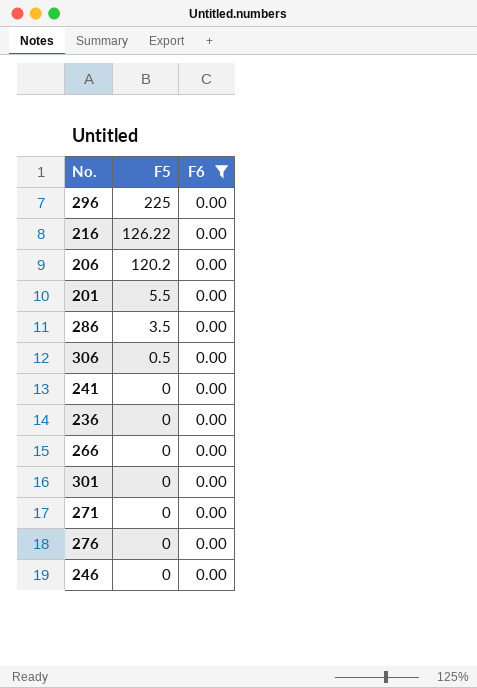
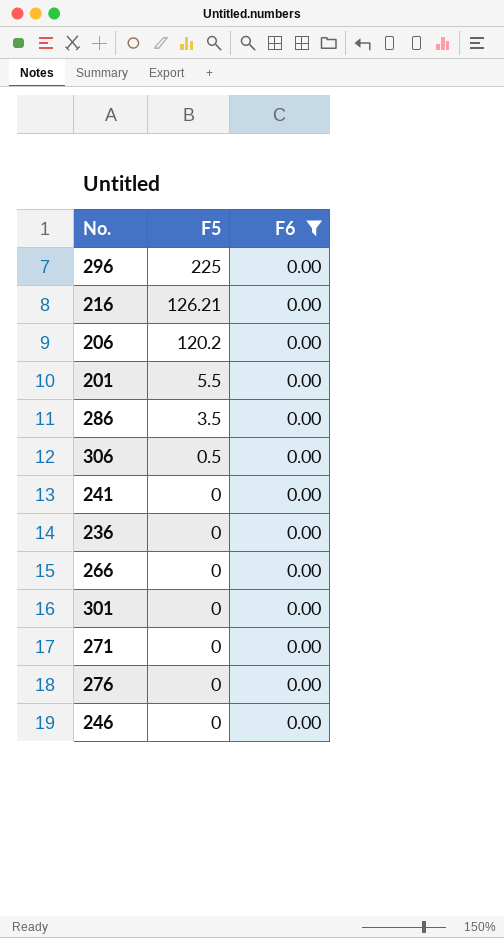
216 | F5: 126.22 -> 126.21

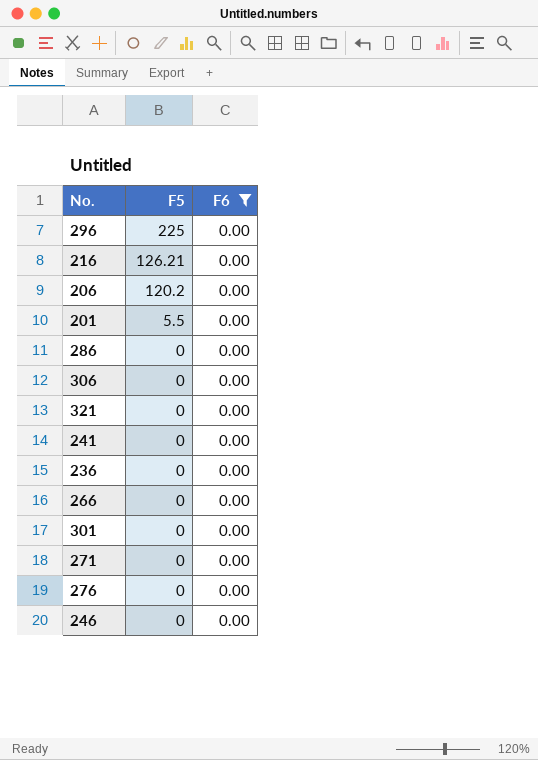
286 | F5: 3.5 -> 0
306 | F5: 0.5 -> 0
row 321: none -> 0 | 0.00

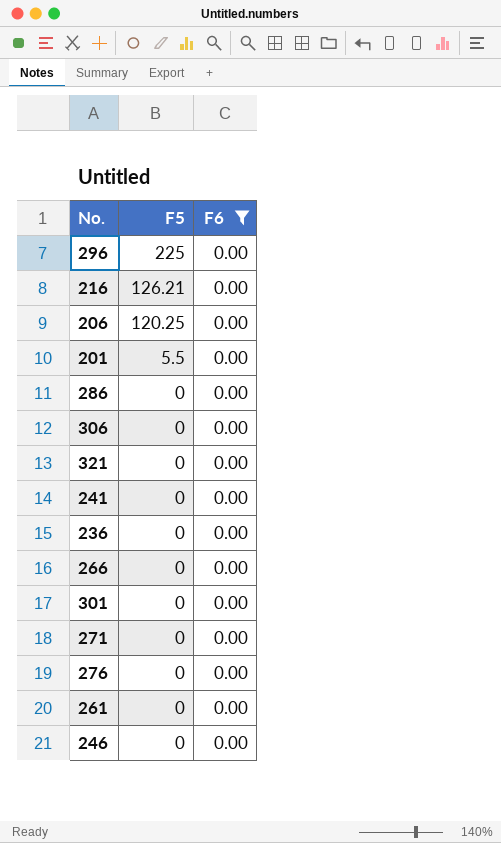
206 | F5: 120.2 -> 120.25
row 261: none -> 0 | 0.00

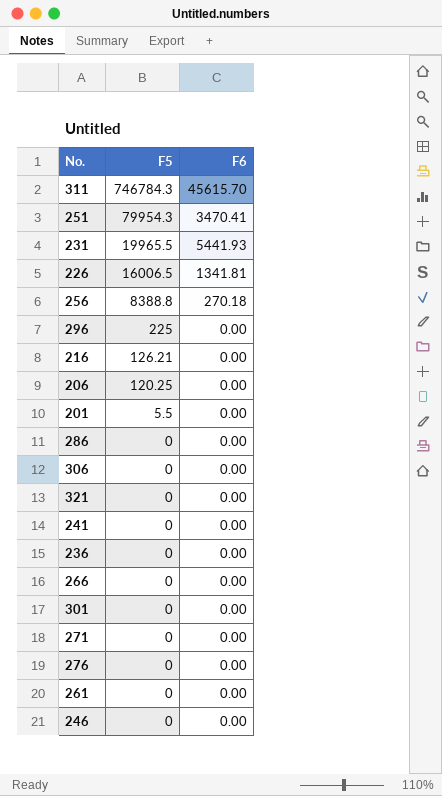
filter: F6 = 0.00 -> none

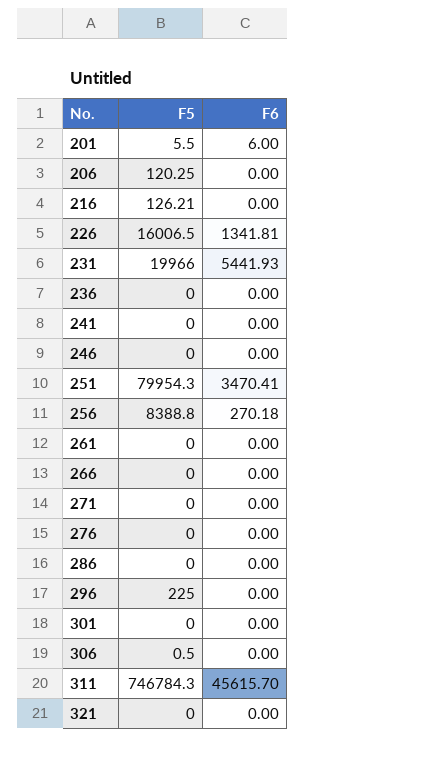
row order: F5 descending -> No. ascending
201 | F6: 0.00 -> 6.00
231 | F5: 19965.5 -> 19966
306 | F5: 0 -> 0.5

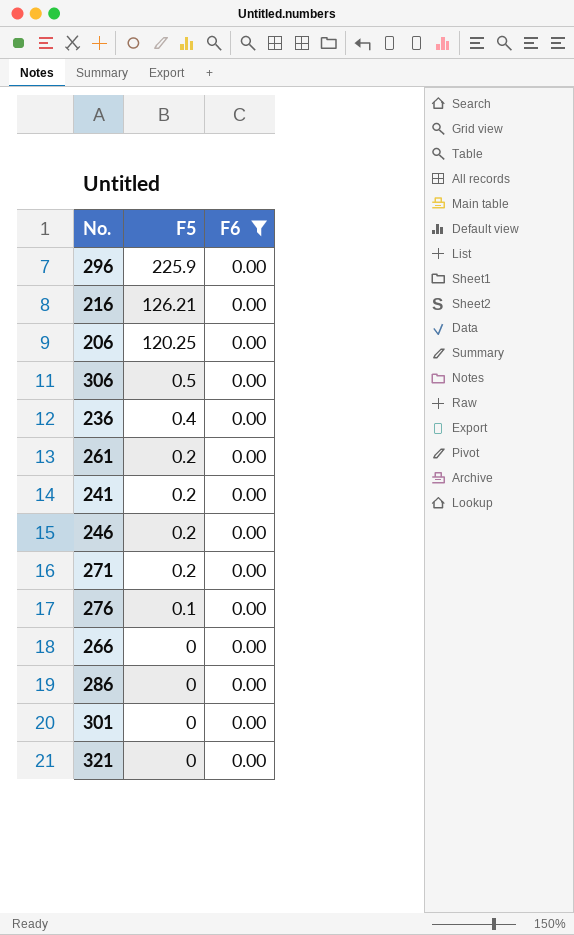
filter: none -> F6 = 0.00
row order: No. ascending -> F5 descending
296 | F5: 225 -> 225.9
236 | F5: 0 -> 0.4
261 | F5: 0 -> 0.2
241 | F5: 0 -> 0.2
246 | F5: 0 -> 0.2
271 | F5: 0 -> 0.2
276 | F5: 0 -> 0.1

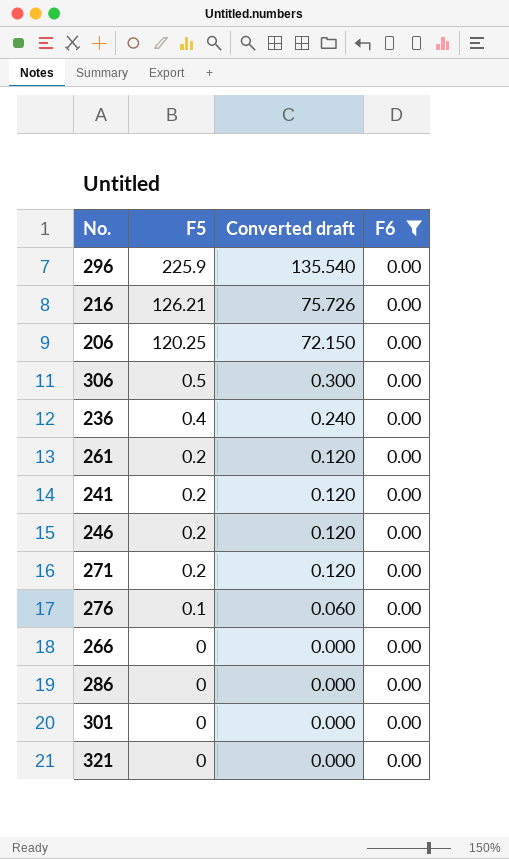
column Converted draft | formula: none -> [F5] * 0.6

